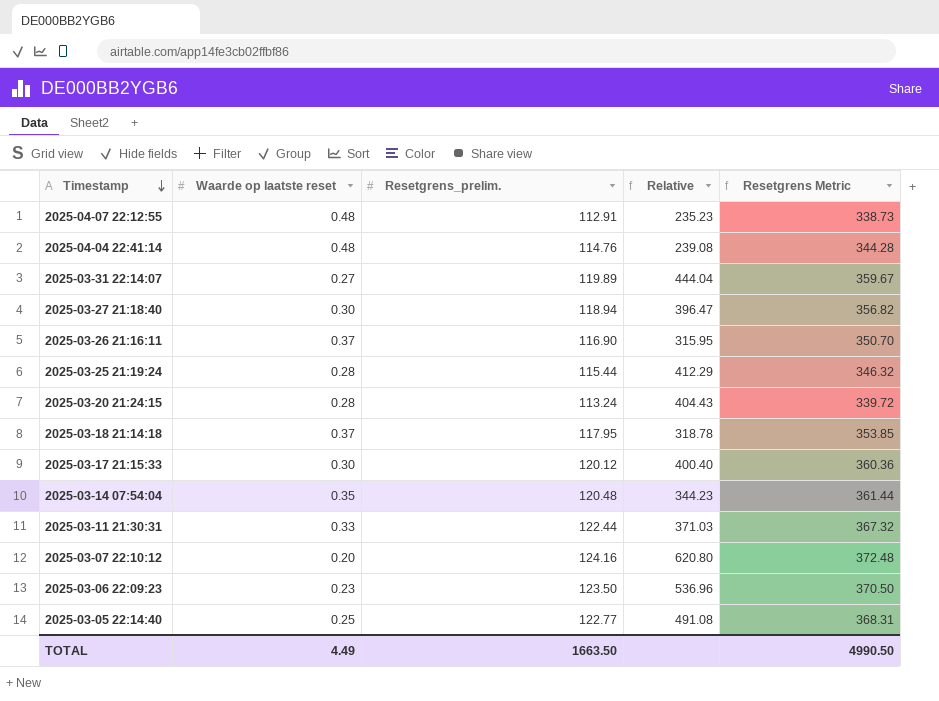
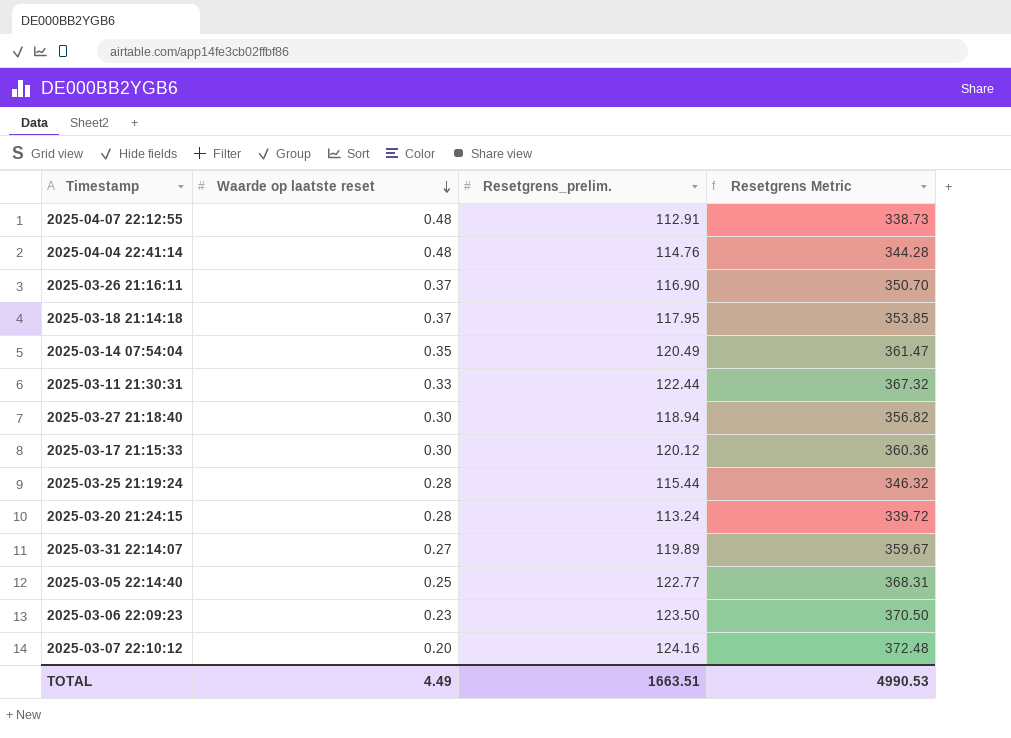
row order: Timestamp descending -> Waarde op laatste reset descending
column Relative | formula: [Resetgrens_prelim.] / [Waarde op laatste reset] -> none
2025-03-14 07:54:04 | Resetgrens_prelim.: 120.48 -> 120.49
2025-03-14 07:54:04 | Resetgrens Metric: 361.44 -> 361.47
TOTAL | Resetgrens_prelim.: 1663.50 -> 1663.51
TOTAL | Resetgrens Metric: 4990.50 -> 4990.53

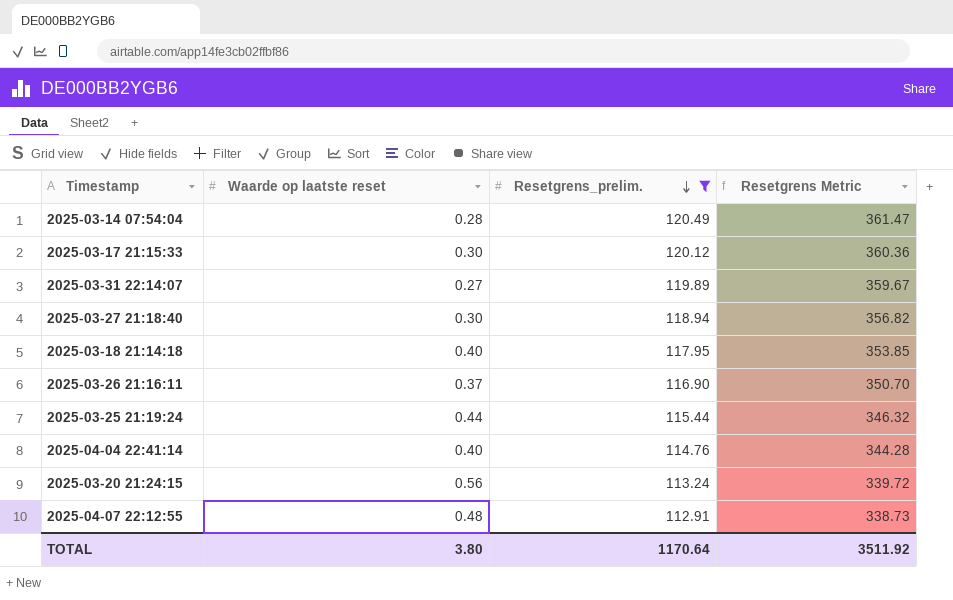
filter: none -> Resetgrens_prelim. <= 120.49
row order: Waarde op laatste reset descending -> Resetgrens_prelim. descending
2025-03-14 07:54:04 | Waarde op laatste reset: 0.35 -> 0.28
2025-03-18 21:14:18 | Waarde op laatste reset: 0.37 -> 0.40
2025-03-25 21:19:24 | Waarde op laatste reset: 0.28 -> 0.44
2025-04-04 22:41:14 | Waarde op laatste reset: 0.48 -> 0.40
2025-03-20 21:24:15 | Waarde op laatste reset: 0.28 -> 0.56
TOTAL | Waarde op laatste reset: 4.49 -> 3.80
TOTAL | Resetgrens_prelim.: 1663.51 -> 1170.64
TOTAL | Resetgrens Metric: 4990.53 -> 3511.92

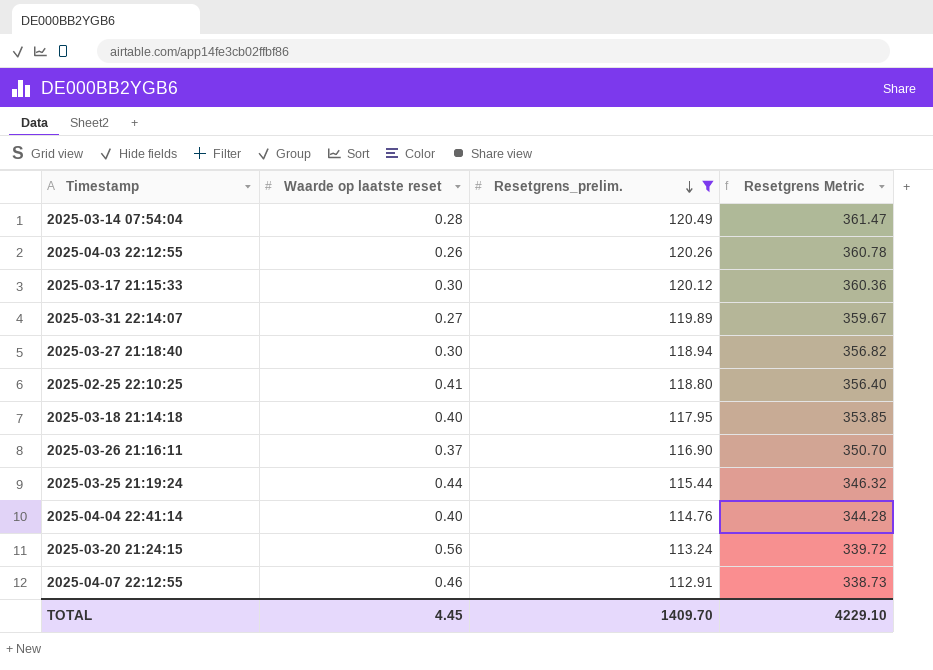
row 2025-04-03 22:12:55: none -> 0.26 | 120.26 | 360.78
row 2025-02-25 22:10:25: none -> 0.41 | 118.80 | 356.40
2025-04-07 22:12:55 | Waarde op laatste reset: 0.48 -> 0.46
TOTAL | Waarde op laatste reset: 3.80 -> 4.45
TOTAL | Resetgrens_prelim.: 1170.64 -> 1409.70
TOTAL | Resetgrens Metric: 3511.92 -> 4229.10

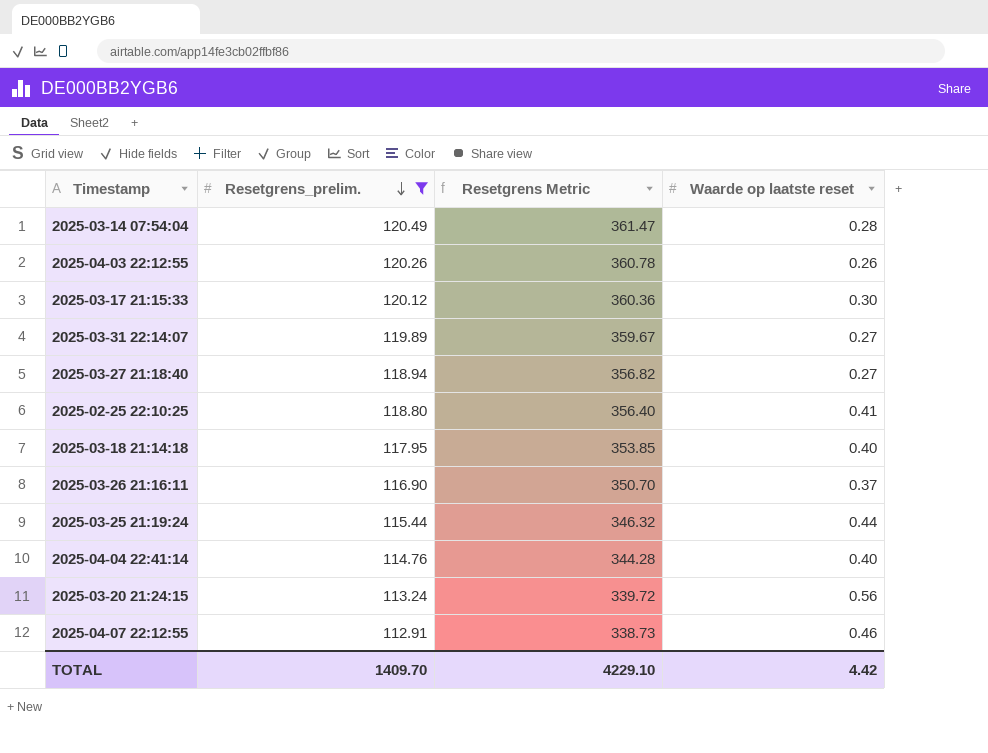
column Waarde op laatste reset | position: 2 -> 4
2025-03-27 21:18:40 | Waarde op laatste reset: 0.30 -> 0.27
TOTAL | Waarde op laatste reset: 4.45 -> 4.42

